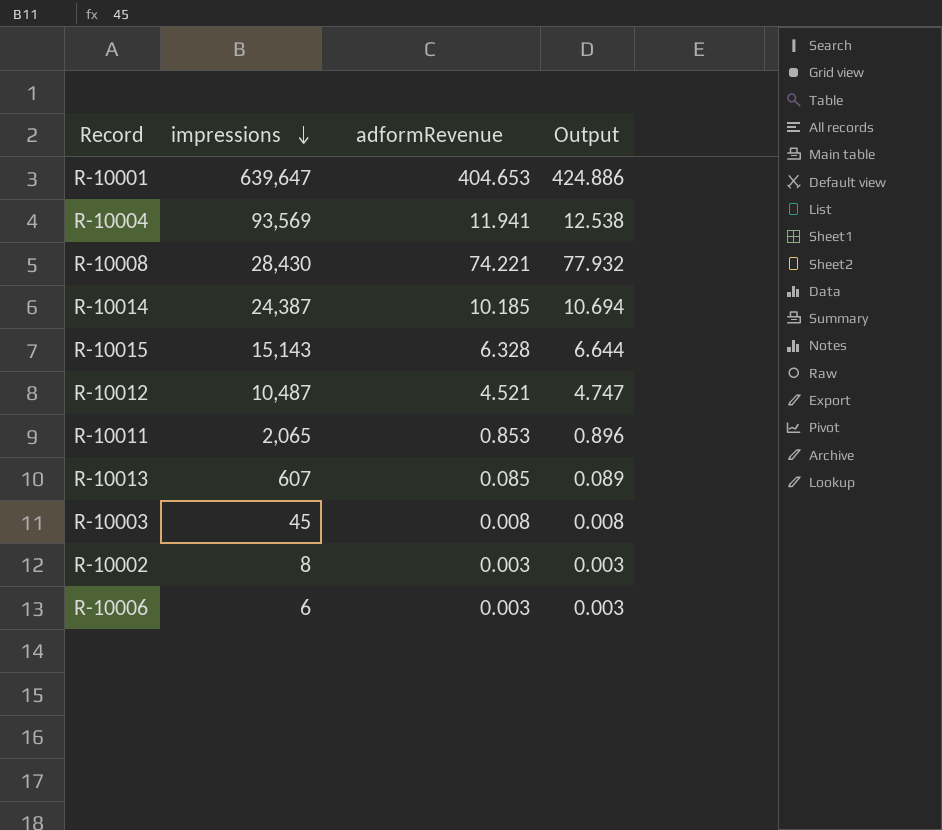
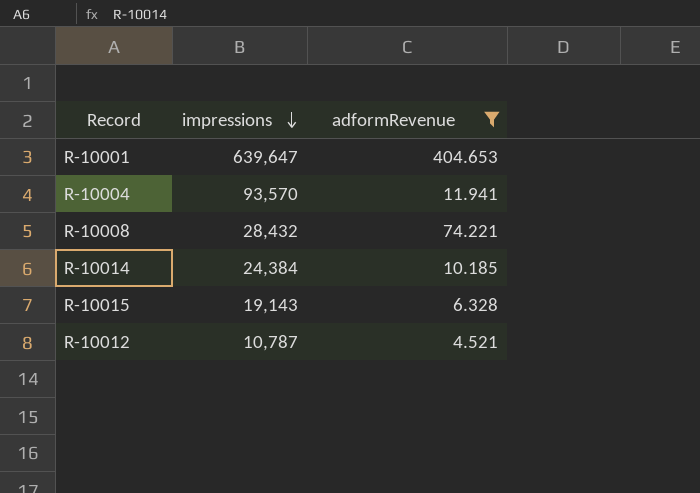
filter: none -> adformRevenue >= 4.521
column Output | formula: [adformRevenue] * 1.05 -> none
R-10004 | impressions: 93,569 -> 93,570
R-10008 | impressions: 28,430 -> 28,432
R-10014 | impressions: 24,387 -> 24,384
R-10015 | impressions: 15,143 -> 19,143
R-10012 | impressions: 10,487 -> 10,787

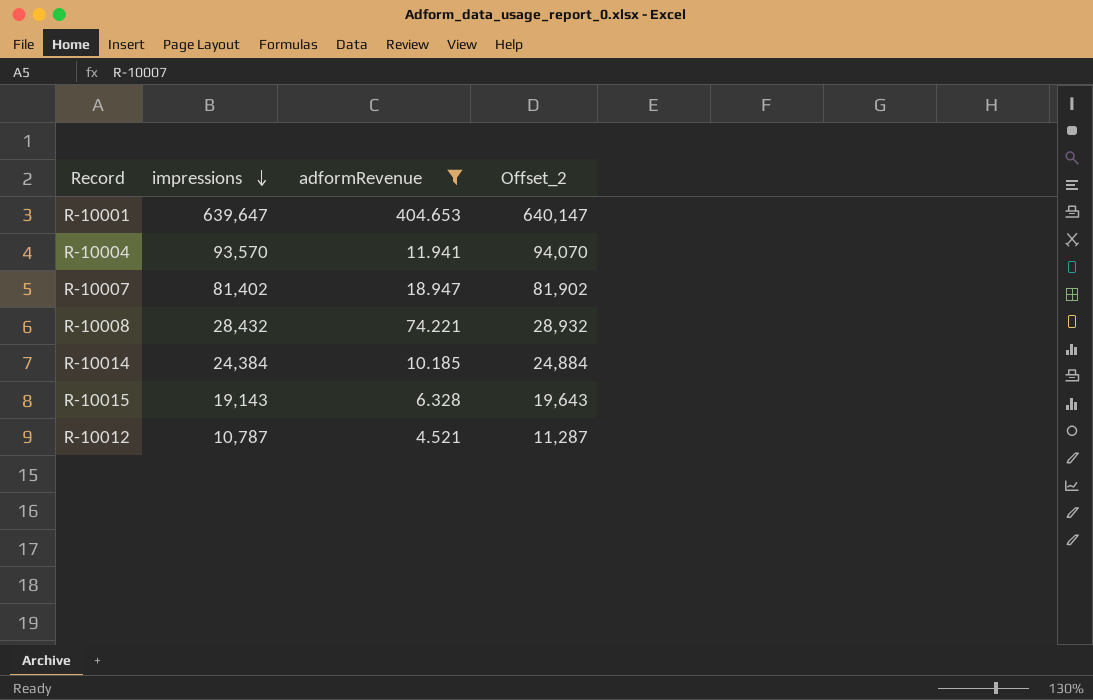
column Offset_2 | formula: none -> [impressions] + 500
row R-10007: none -> 81,402 | 18.947 | 81,902

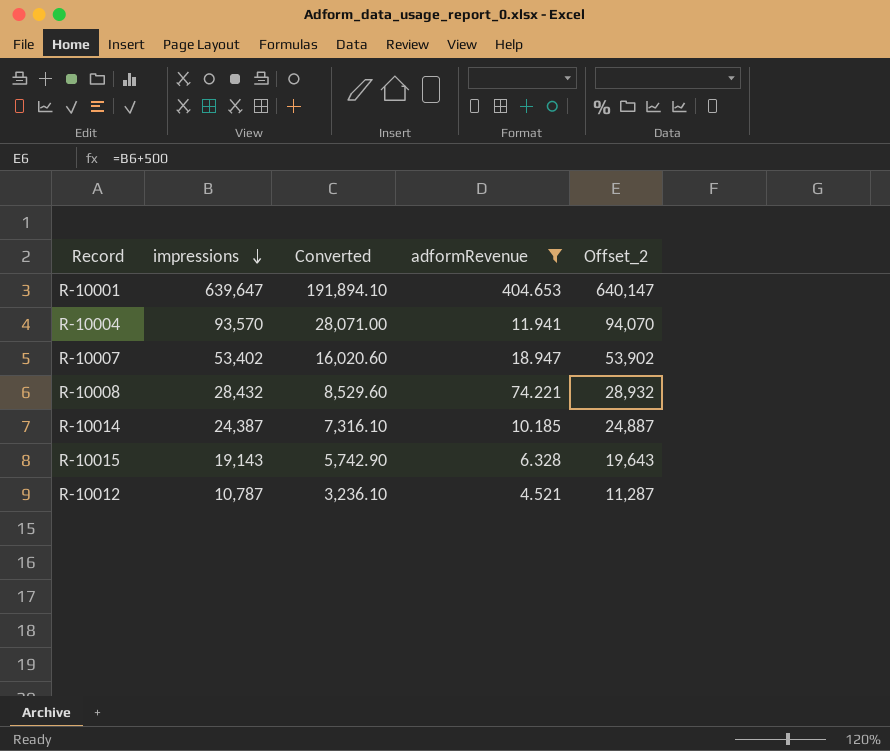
column Converted | formula: none -> [impressions] * 0.3
R-10007 | impressions: 81,402 -> 53,402
R-10007 | Offset_2: 81,902 -> 53,902
R-10014 | impressions: 24,384 -> 24,387
R-10014 | Offset_2: 24,884 -> 24,887

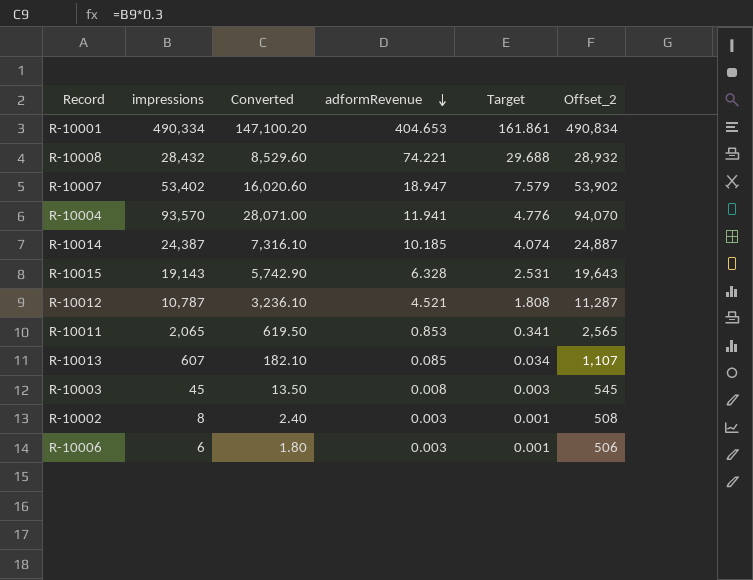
filter: adformRevenue >= 4.521 -> none
row order: impressions descending -> adformRevenue descending
column Target | formula: none -> [adformRevenue] * 0.4
R-10001 | impressions: 639,647 -> 490,334
R-10001 | Converted: 191,894.10 -> 147,100.20
R-10001 | Offset_2: 640,147 -> 490,834

